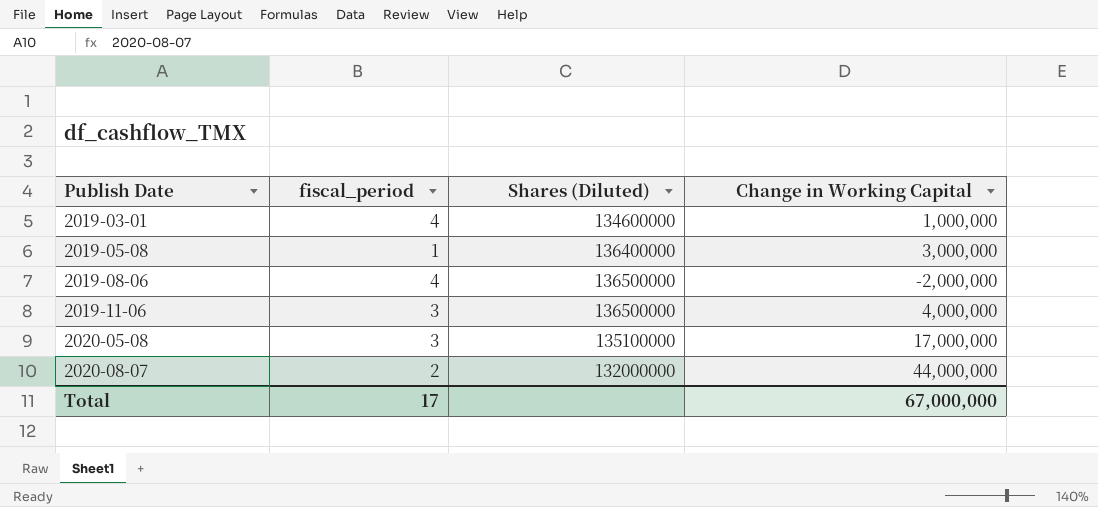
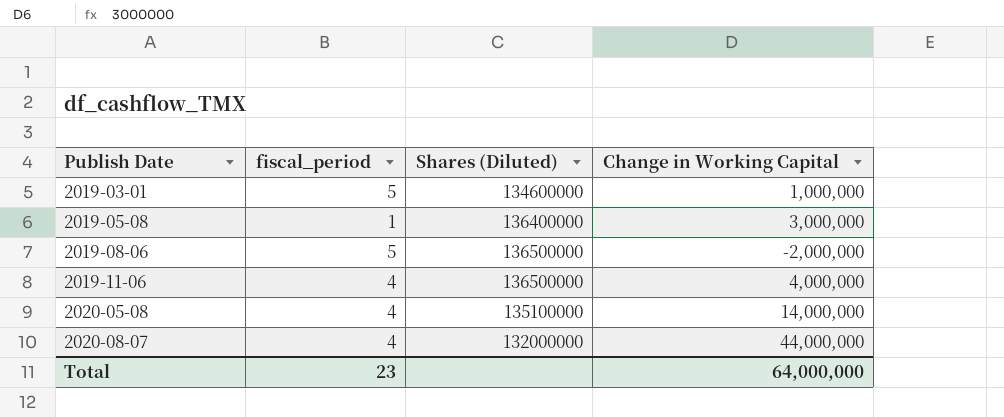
2019-03-01 | fiscal_period: 4 -> 5
2019-08-06 | fiscal_period: 4 -> 5
2019-11-06 | fiscal_period: 3 -> 4
2020-05-08 | fiscal_period: 3 -> 4
2020-05-08 | Change in Working Capital: 17,000,000 -> 14,000,000
2020-08-07 | fiscal_period: 2 -> 4
Total | fiscal_period: 17 -> 23
Total | Change in Working Capital: 67,000,000 -> 64,000,000

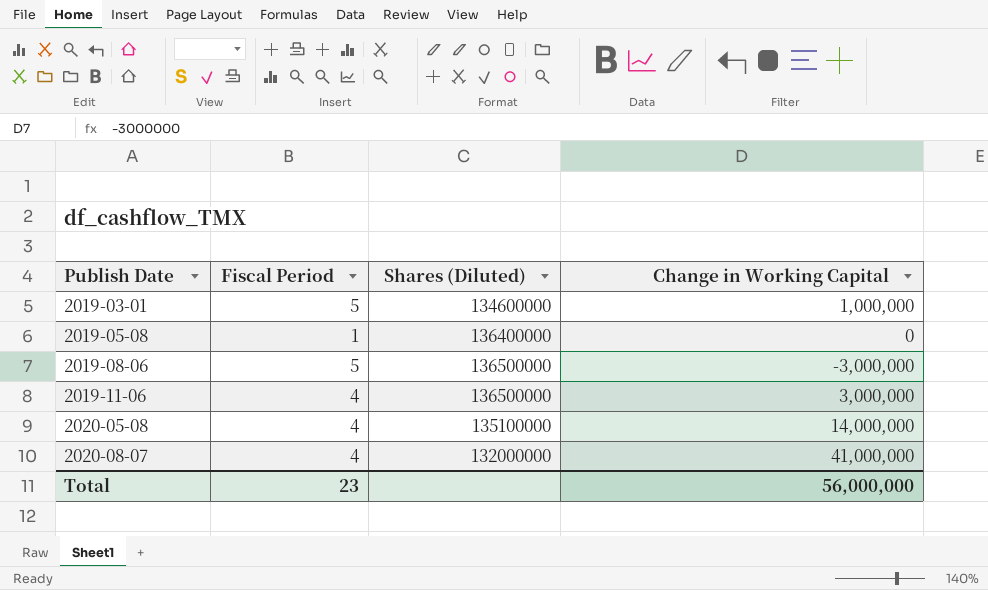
column name: fiscal_period -> Fiscal Period
2019-05-08 | Change in Working Capital: 3,000,000 -> 0
2019-08-06 | Change in Working Capital: -2,000,000 -> -3,000,000
2019-11-06 | Change in Working Capital: 4,000,000 -> 3,000,000
2020-08-07 | Change in Working Capital: 44,000,000 -> 41,000,000
Total | Change in Working Capital: 64,000,000 -> 56,000,000

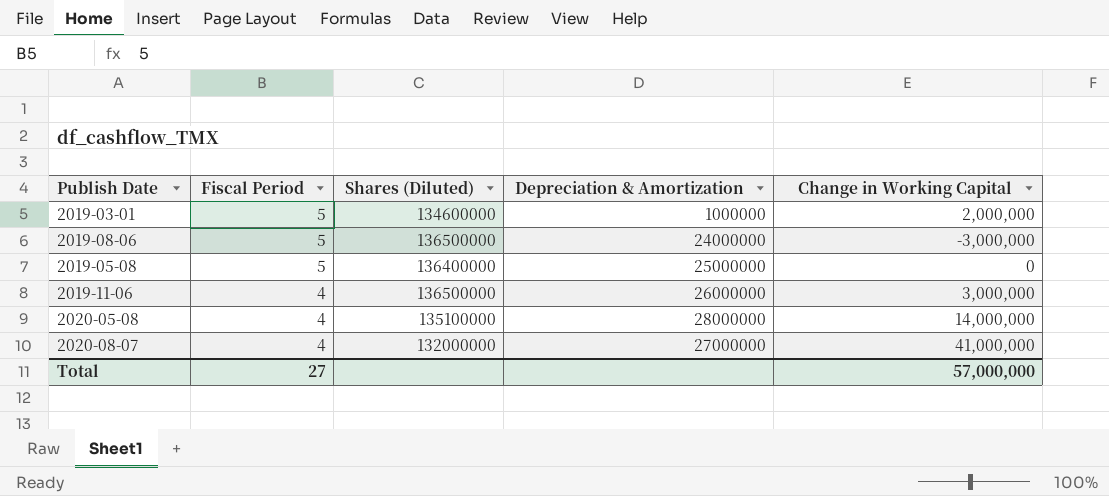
row order: Publish Date ascending -> Fiscal Period descending
column Depreciation & Amortization | position: none -> 4
2019-03-01 | Change in Working Capital: 1,000,000 -> 2,000,000
2019-05-08 | Fiscal Period: 1 -> 5
Total | Fiscal Period: 23 -> 27
Total | Change in Working Capital: 56,000,000 -> 57,000,000

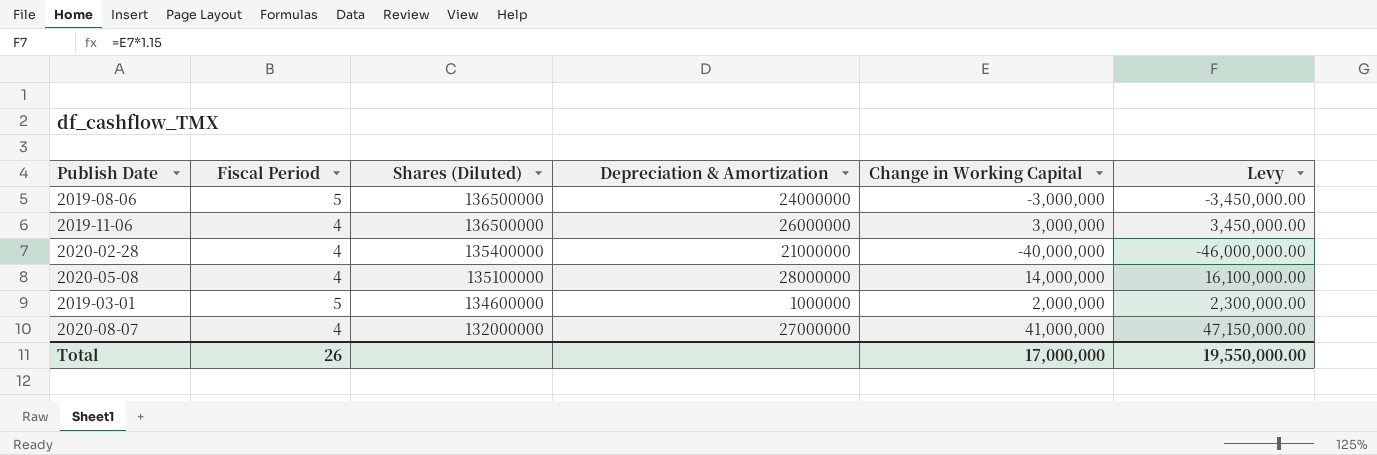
row order: Fiscal Period descending -> Shares (Diluted) descending
column Levy | formula: none -> [Change in Working Capital] * 1.15
row 2019-05-08: 5 | 136400000 | 25000000 | 0 -> none
row 2020-02-28: none -> 4 | 135400000 | 21000000 | -40,000,000 | -46,000,000.00
Total | Fiscal Period: 27 -> 26
Total | Change in Working Capital: 57,000,000 -> 17,000,000

